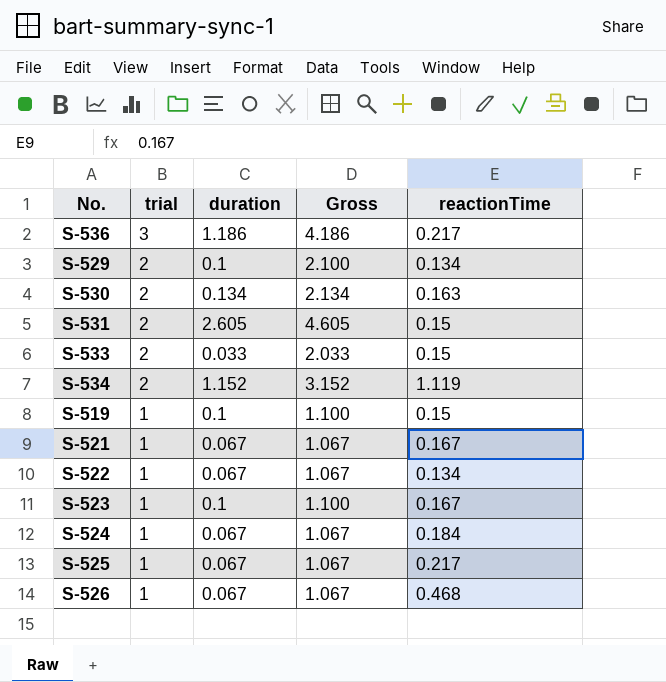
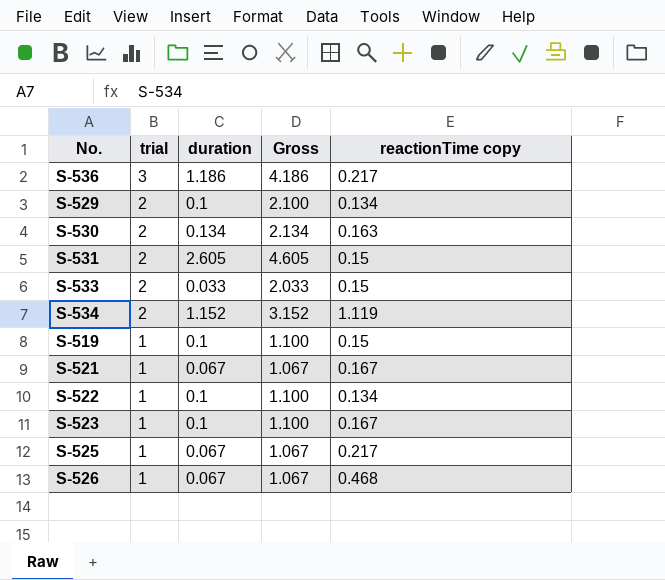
column name: reactionTime -> reactionTime copy
row S-524: 1 | 0.067 | 1.067 | 0.184 -> none
S-522 | duration: 0.067 -> 0.1
S-522 | Gross: 1.067 -> 1.100

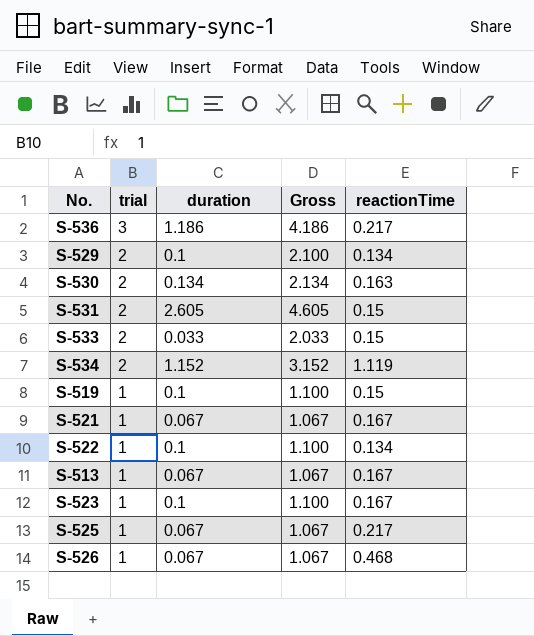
column name: reactionTime copy -> reactionTime
row S-513: none -> 1 | 0.067 | 1.067 | 0.167

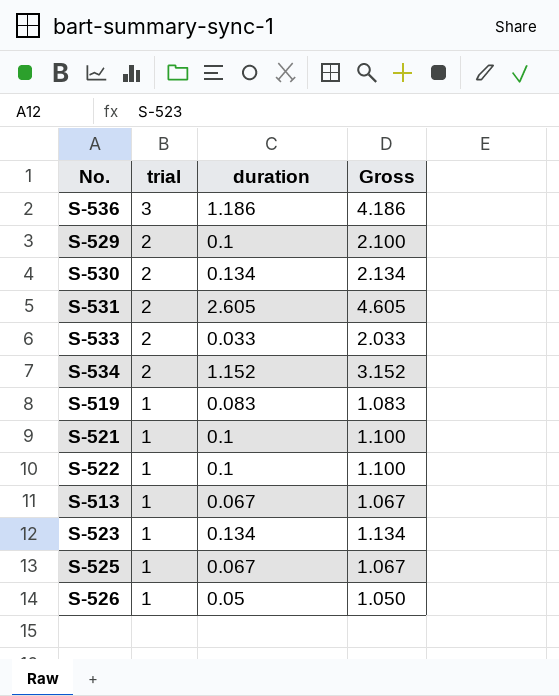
column reactionTime | position: 5 -> none
S-519 | duration: 0.1 -> 0.083
S-519 | Gross: 1.100 -> 1.083
S-521 | duration: 0.067 -> 0.1
S-521 | Gross: 1.067 -> 1.100
S-523 | duration: 0.1 -> 0.134
S-523 | Gross: 1.100 -> 1.134
S-526 | duration: 0.067 -> 0.05
S-526 | Gross: 1.067 -> 1.050

